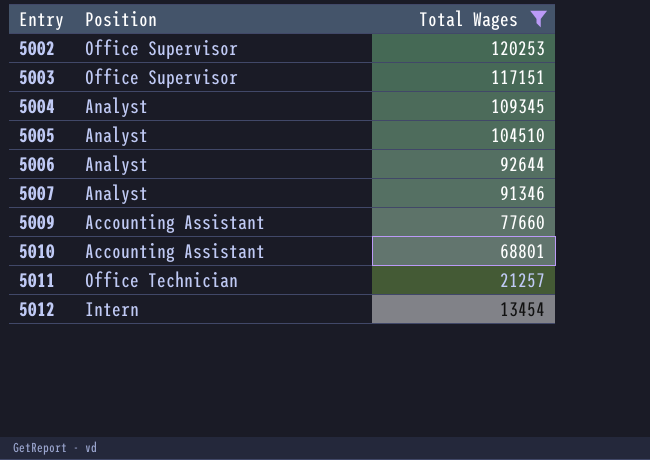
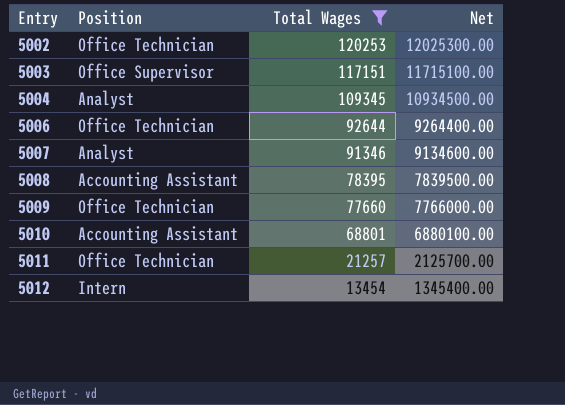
column Net | formula: none -> [Total Wages] * 100
row 5005: Analyst | 104510 -> none
5002 | Position: Office Supervisor -> Office Technician
5006 | Position: Analyst -> Office Technician
row 5008: none -> Accounting Assistant | 78395 | 7839500.00
5009 | Position: Accounting Assistant -> Office Technician

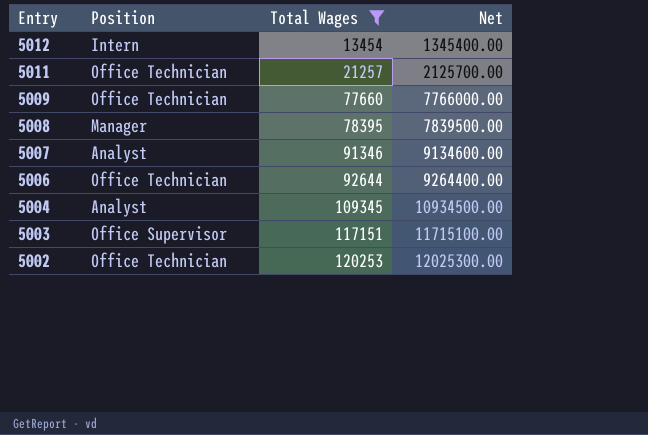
row order: Entry ascending -> Entry descending
row 5010: Accounting Assistant | 68801 | 6880100.00 -> none
5008 | Position: Accounting Assistant -> Manager

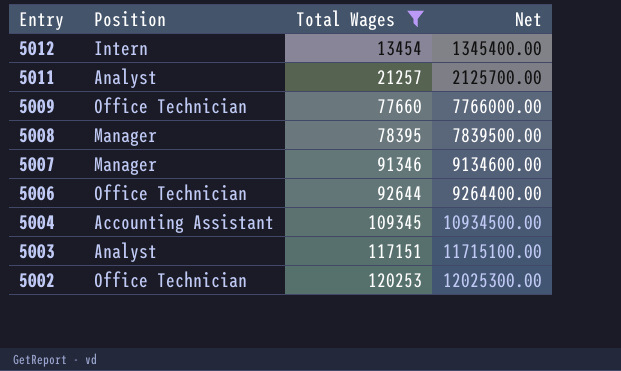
5011 | Position: Office Technician -> Analyst
5007 | Position: Analyst -> Manager
5004 | Position: Analyst -> Accounting Assistant
5003 | Position: Office Supervisor -> Analyst

